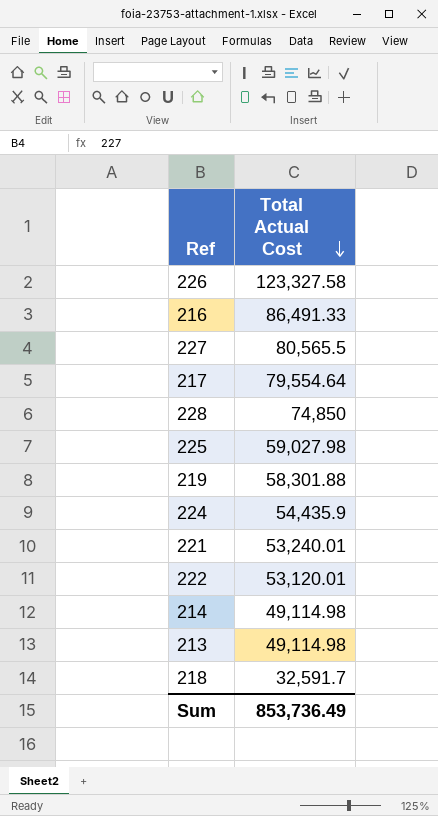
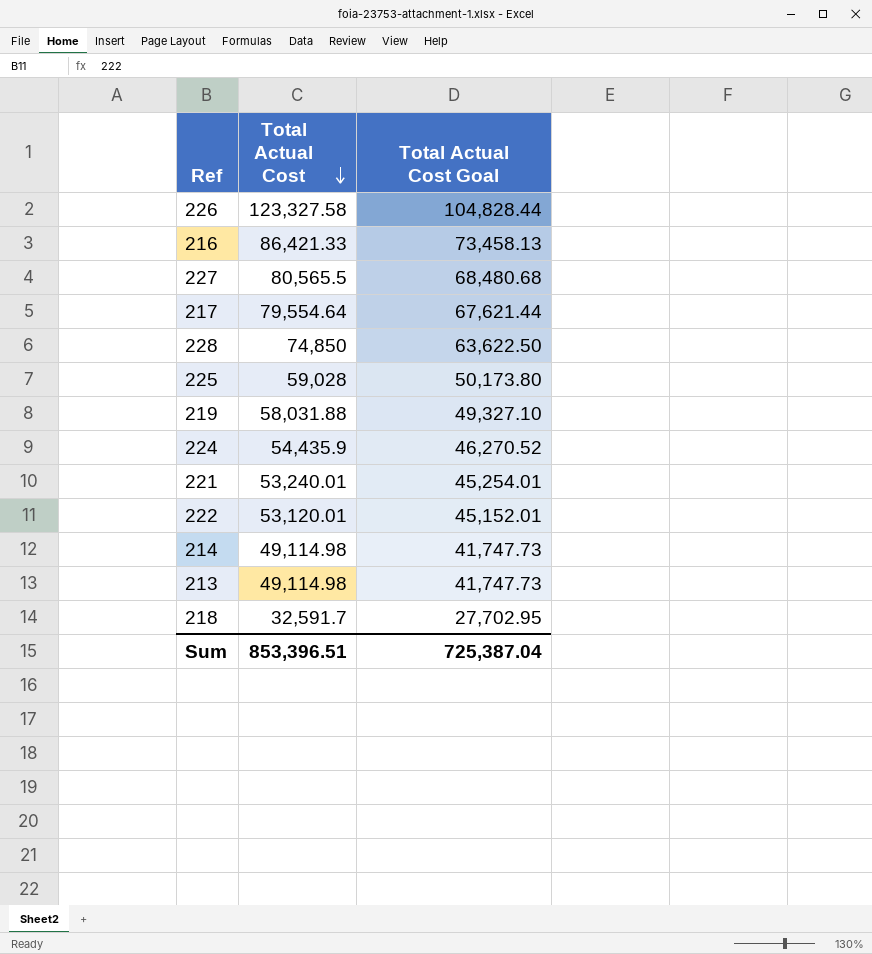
column Total Actual Cost Goal | formula: none -> [Total Actual Cost] * 0.85
216 | Total Actual Cost: 86,491.33 -> 86,421.33
225 | Total Actual Cost: 59,027.98 -> 59,028
219 | Total Actual Cost: 58,301.88 -> 58,031.88
Sum | Total Actual Cost: 853,736.49 -> 853,396.51

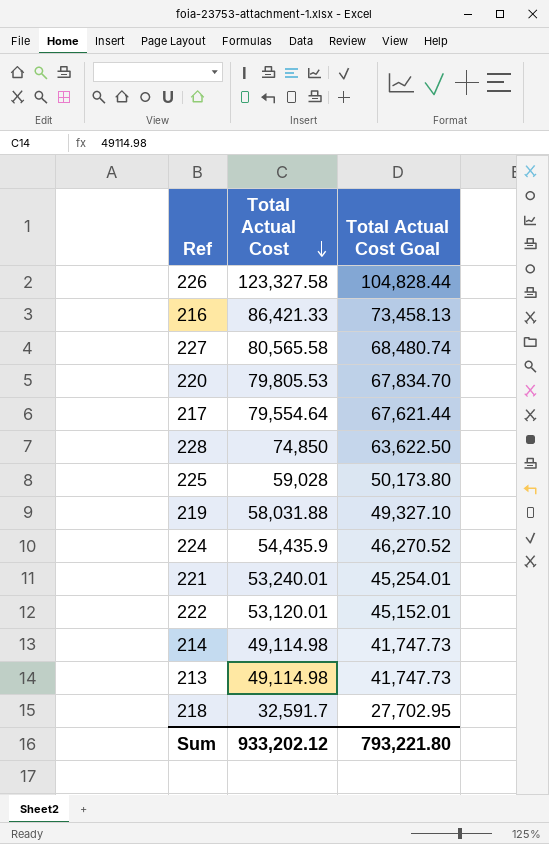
227 | Total Actual Cost: 80,565.5 -> 80,565.58
227 | Total Actual Cost Goal: 68,480.68 -> 68,480.74
row 220: none -> 79,805.53 | 67,834.70
Sum | Total Actual Cost: 853,396.51 -> 933,202.12
Sum | Total Actual Cost Goal: 725,387.04 -> 793,221.80

